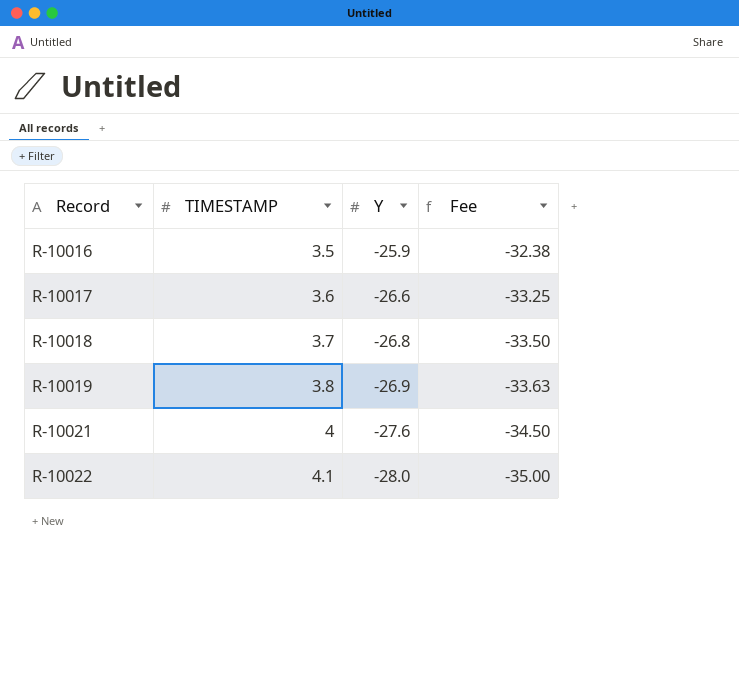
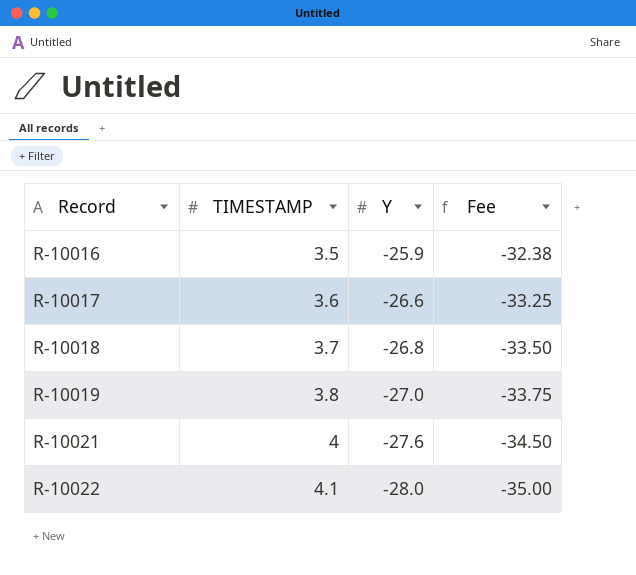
R-10019 | Y: -26.9 -> -27.0
R-10019 | Fee: -33.63 -> -33.75

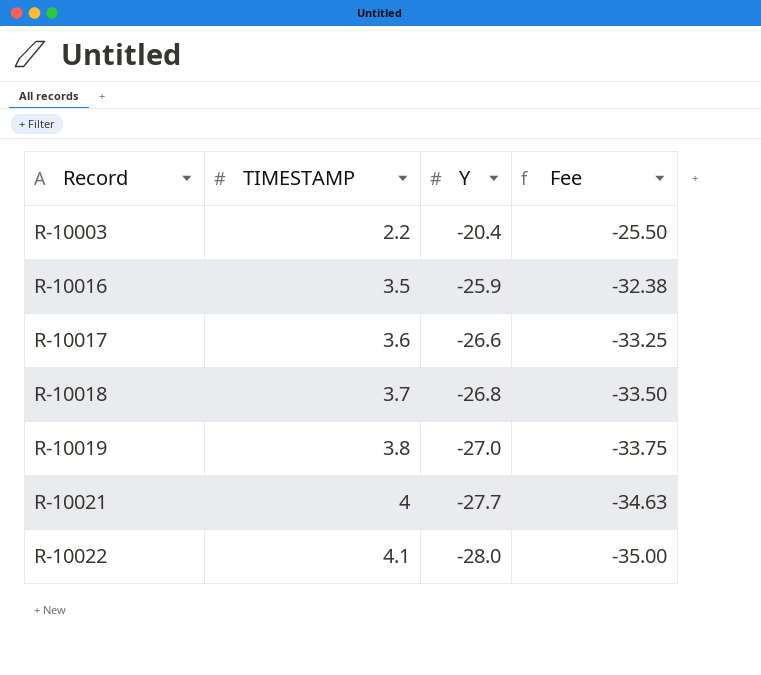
row R-10003: none -> 2.2 | -20.4 | -25.50
R-10021 | Y: -27.6 -> -27.7
R-10021 | Fee: -34.50 -> -34.63

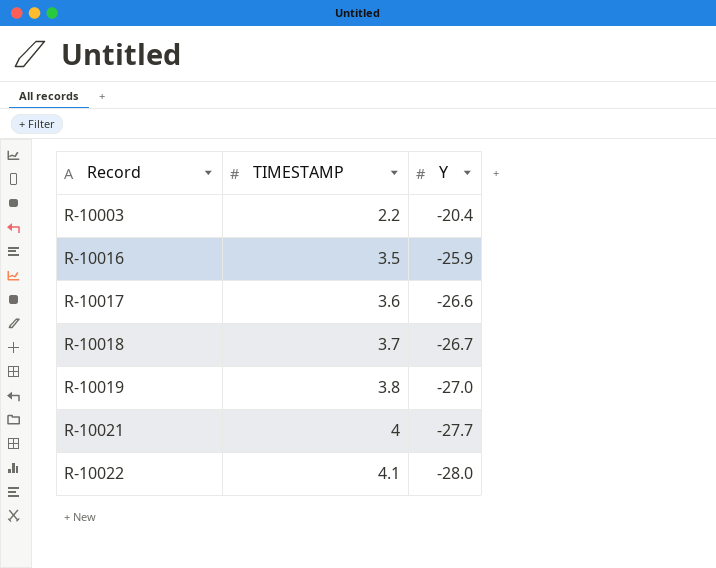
column Fee | formula: [Y] * 1.25 -> none
R-10018 | Y: -26.8 -> -26.7

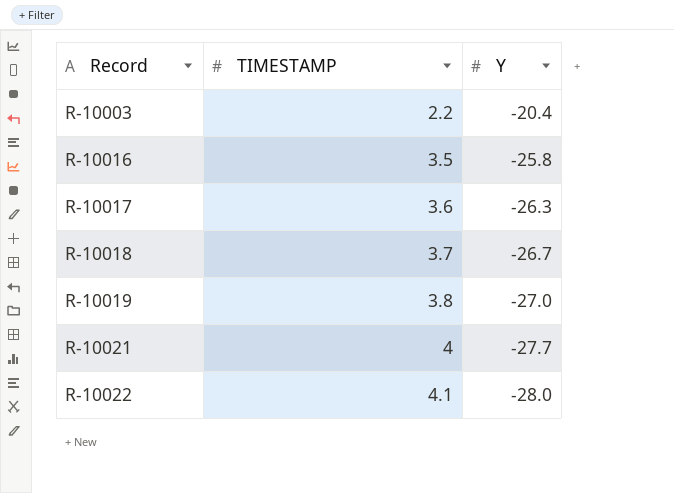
R-10016 | Y: -25.9 -> -25.8
R-10017 | Y: -26.6 -> -26.3

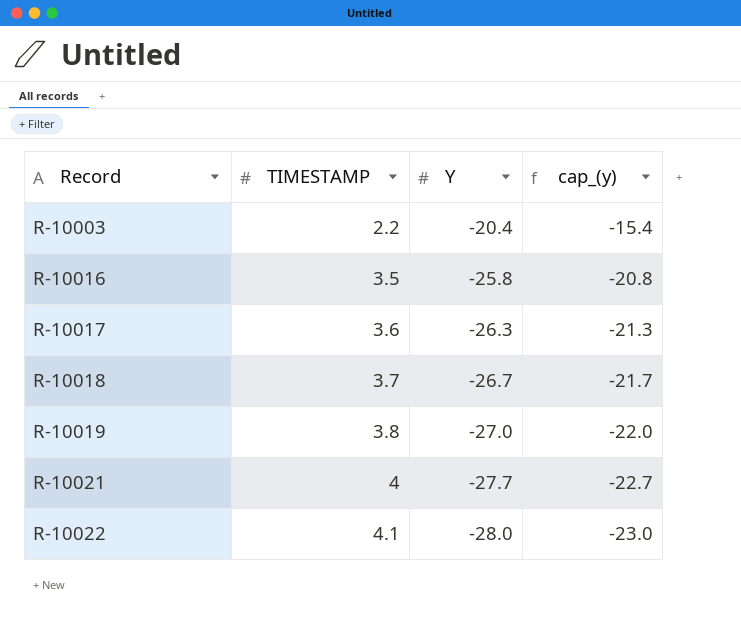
column cap_(y) | formula: none -> [Y] + 5

